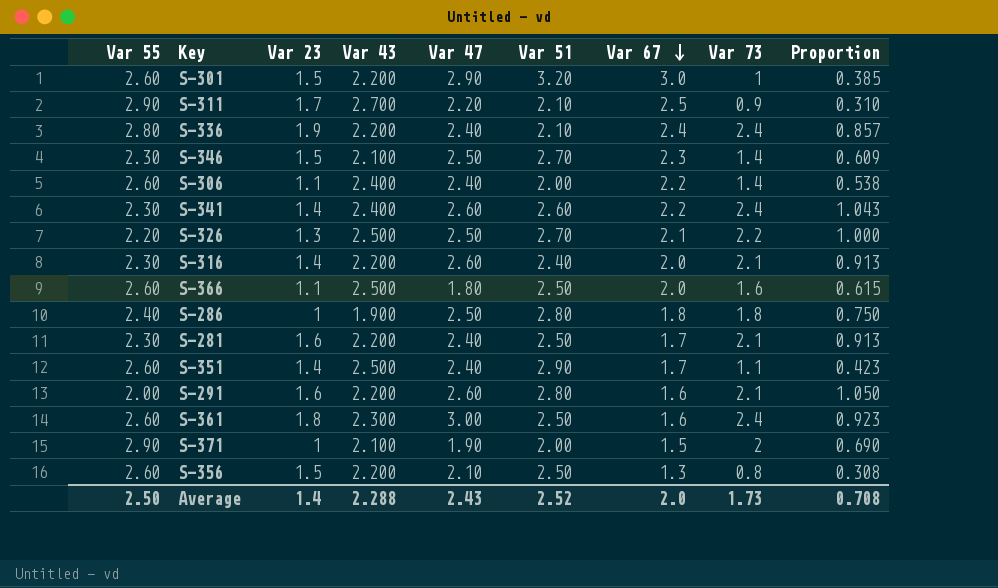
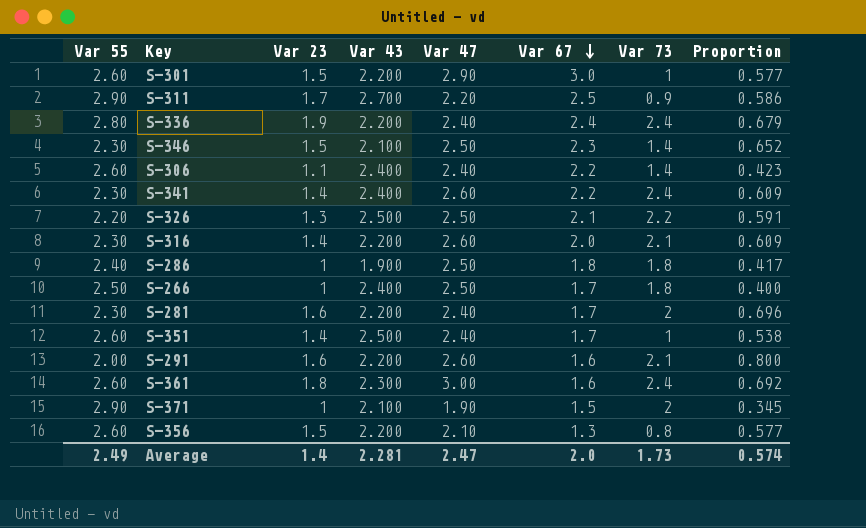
column Var 51 | position: 6 -> none
column Proportion | formula: [Var 73] / [Var 55] -> [Var 23] / [Var 55]
row S-366: 2.60 | 1.1 | 2.500 | 1.80 | 2.50 | 2.0 | 1.6 | 0.615 -> none
row S-266: none -> 2.50 | 1 | 2.400 | 2.50 | 1.7 | 1.8 | 0.400
S-281 | Var 73: 2.1 -> 2
S-351 | Var 73: 1.1 -> 1
Average | Var 55: 2.50 -> 2.49
Average | Var 43: 2.288 -> 2.281
Average | Var 47: 2.43 -> 2.47
Average | Proportion: 0.708 -> 0.574

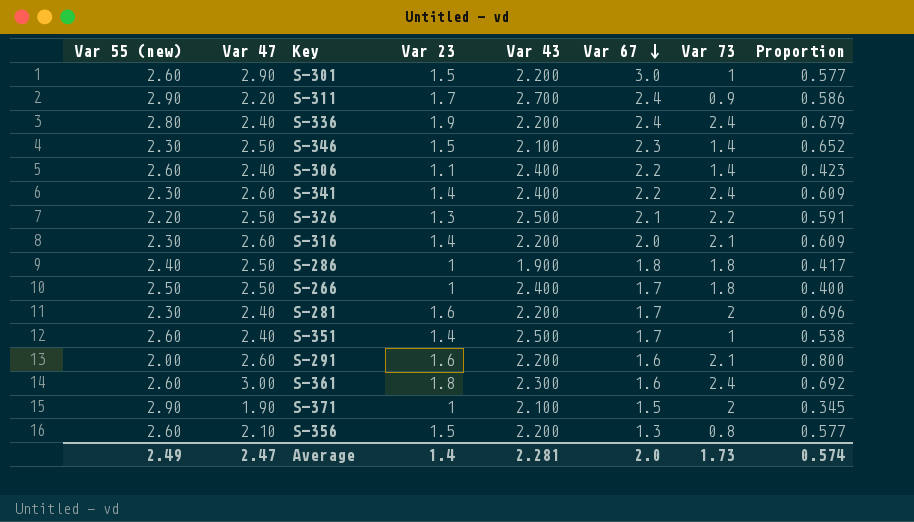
column name: Var 55 -> Var 55 (new)
column Var 47 | position: 5 -> 2
S-311 | Var 67: 2.5 -> 2.4

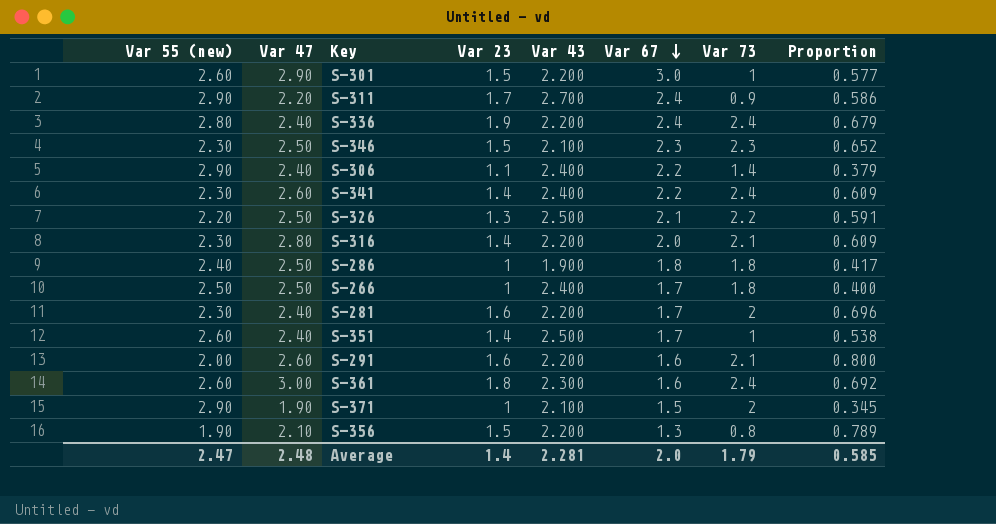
S-346 | Var 73: 1.4 -> 2.3
S-306 | Var 55 (new): 2.60 -> 2.90
S-306 | Proportion: 0.423 -> 0.379
S-316 | Var 47: 2.60 -> 2.80
S-356 | Var 55 (new): 2.60 -> 1.90
S-356 | Proportion: 0.577 -> 0.789
Average | Var 55 (new): 2.49 -> 2.47
Average | Var 47: 2.47 -> 2.48
Average | Var 73: 1.73 -> 1.79
Average | Proportion: 0.574 -> 0.585

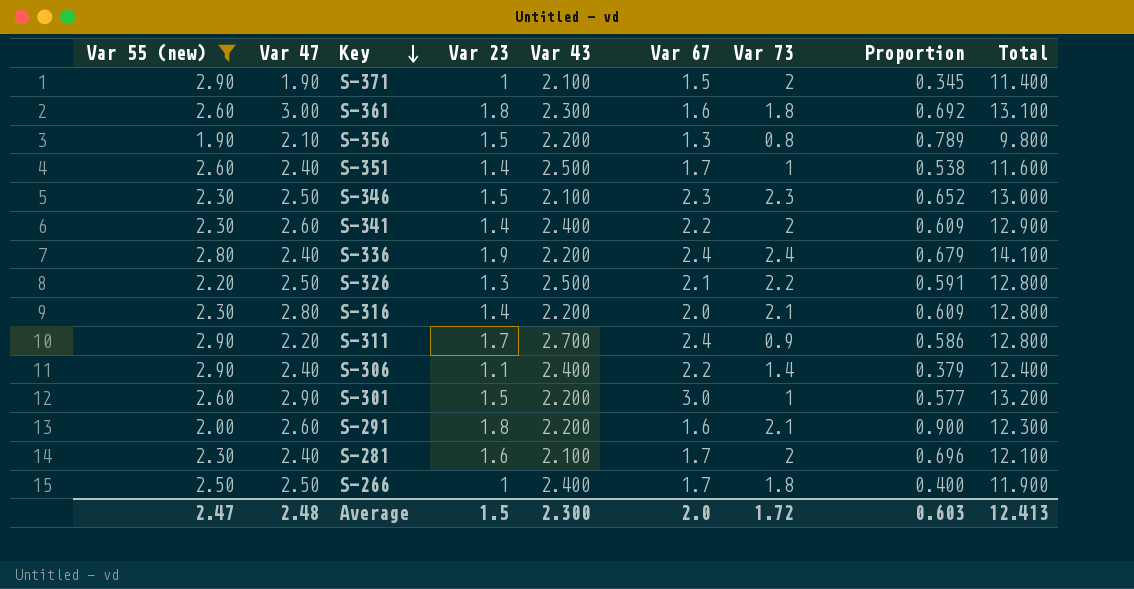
filter: none -> Var 55 (new) != 2.40
row order: Var 67 descending -> Key descending
column Total | formula: none -> [Var 55 (new)] + [Var 47] + [Var 23] + [Var 43] + [Var 67] + [Var 73]
S-361 | Var 73: 2.4 -> 1.8
S-341 | Var 73: 2.4 -> 2
S-291 | Var 23: 1.6 -> 1.8
S-291 | Proportion: 0.800 -> 0.900
S-281 | Var 43: 2.200 -> 2.100
Average | Var 23: 1.4 -> 1.5
Average | Var 43: 2.281 -> 2.300
Average | Var 73: 1.79 -> 1.72
Average | Proportion: 0.585 -> 0.603

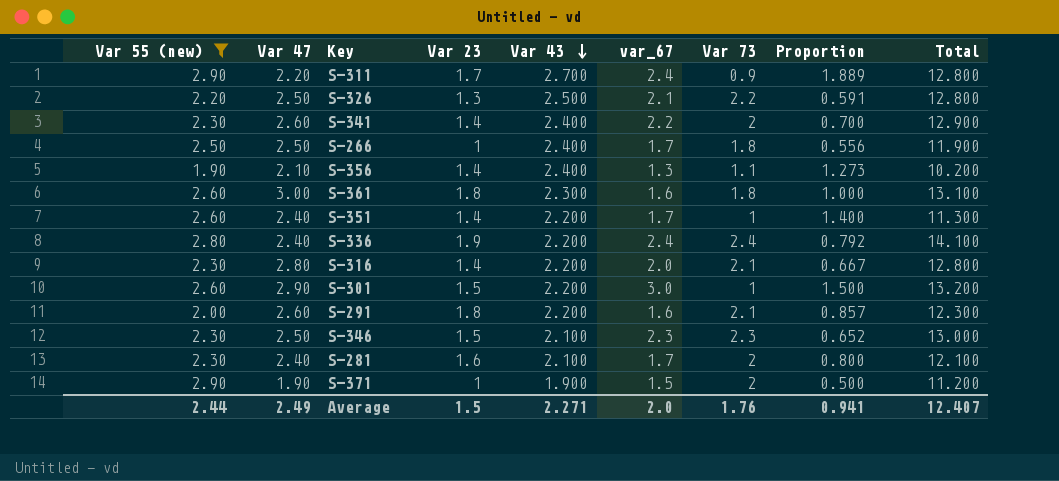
row order: Key descending -> Var 43 descending
column name: Var 67 -> var_67
column Proportion | formula: [Var 23] / [Var 55 (new)] -> [Var 23] / [Var 73]
row S-306: 2.90 | 2.40 | 1.1 | 2.400 | 2.2 | 1.4 | 0.379 | 12.400 -> none
S-356 | Var 23: 1.5 -> 1.4
S-356 | Var 43: 2.200 -> 2.400
S-356 | Var 73: 0.8 -> 1.1
S-356 | Total: 9.800 -> 10.200
S-351 | Var 43: 2.500 -> 2.200
S-351 | Total: 11.600 -> 11.300
S-371 | Var 43: 2.100 -> 1.900
S-371 | Total: 11.400 -> 11.200
Average | Var 55 (new): 2.47 -> 2.44
Average | Var 47: 2.48 -> 2.49
Average | Var 43: 2.300 -> 2.271
Average | Var 73: 1.72 -> 1.76
Average | Proportion: 0.603 -> 0.941
Average | Total: 12.413 -> 12.407

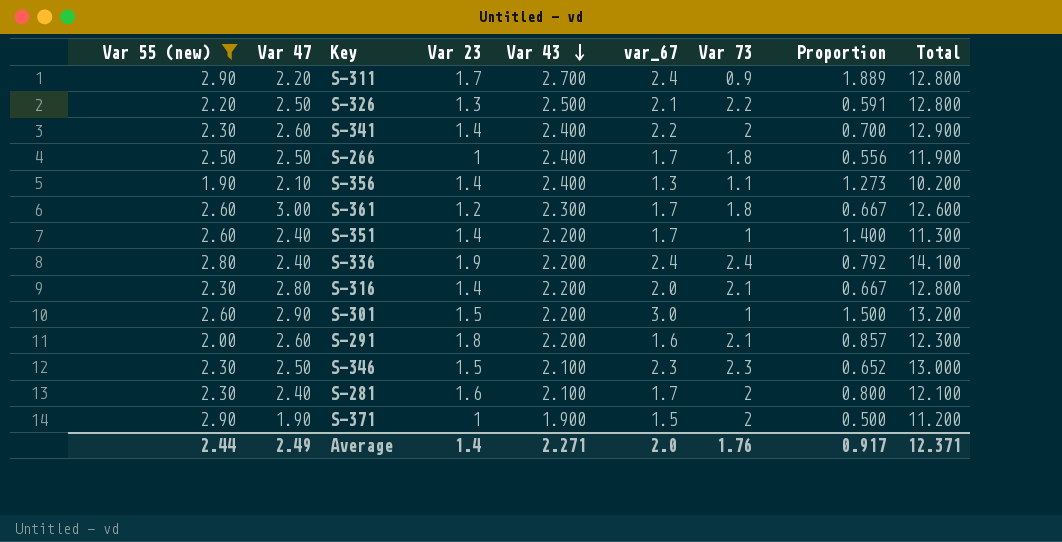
S-361 | Var 23: 1.8 -> 1.2
S-361 | var_67: 1.6 -> 1.7
S-361 | Proportion: 1.000 -> 0.667
S-361 | Total: 13.100 -> 12.600
Average | Var 23: 1.5 -> 1.4
Average | Proportion: 0.941 -> 0.917
Average | Total: 12.407 -> 12.371

